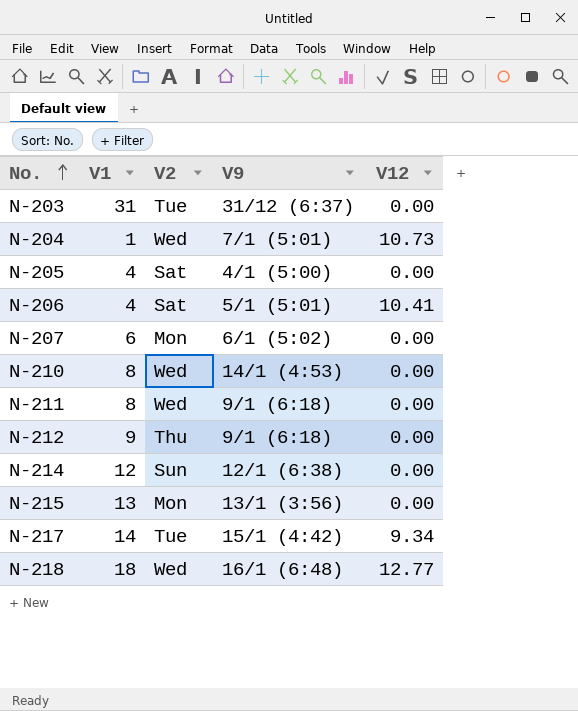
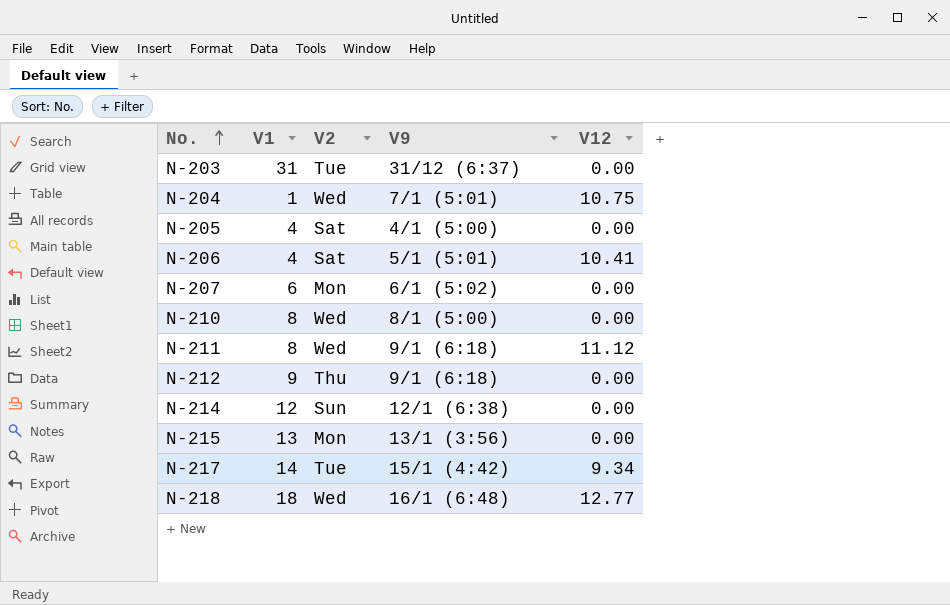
N-204 | V12: 10.73 -> 10.75
N-210 | V9: 14/1 (4:53) -> 8/1 (5:00)
N-211 | V12: 0.00 -> 11.12

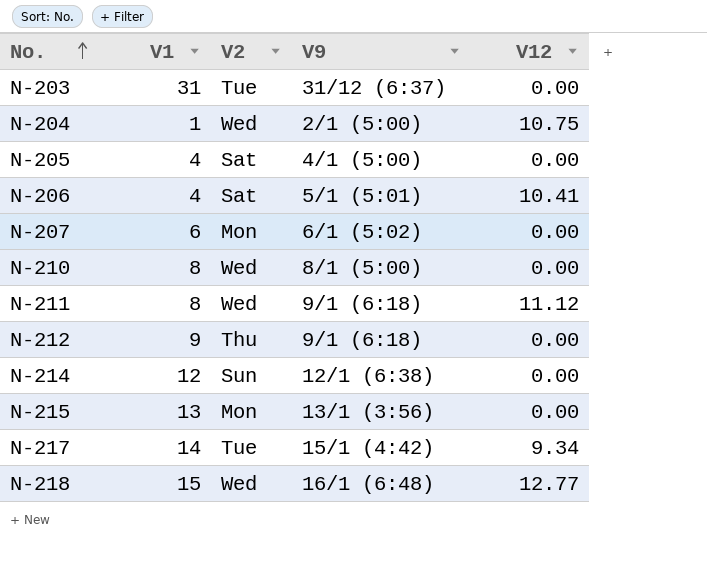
N-204 | V9: 7/1 (5:01) -> 2/1 (5:00)
N-218 | V1: 18 -> 15

